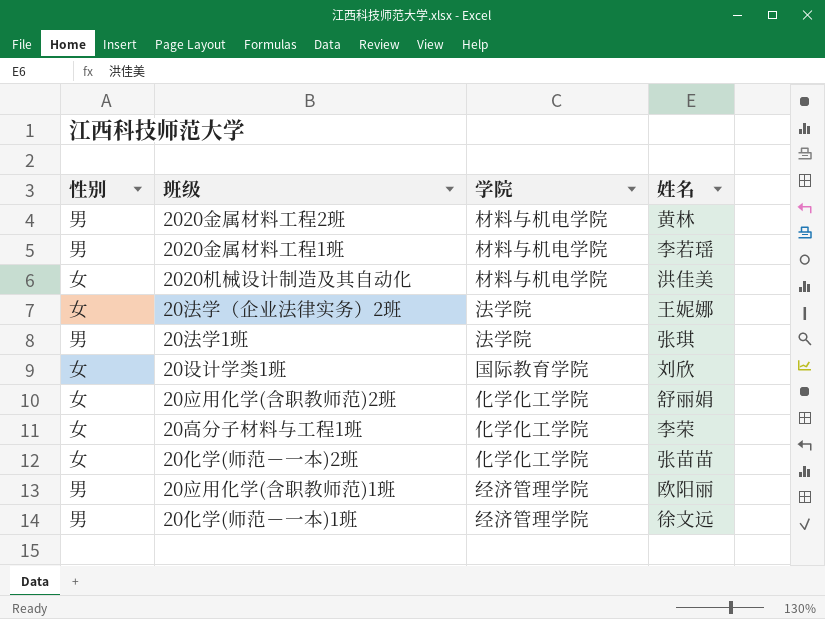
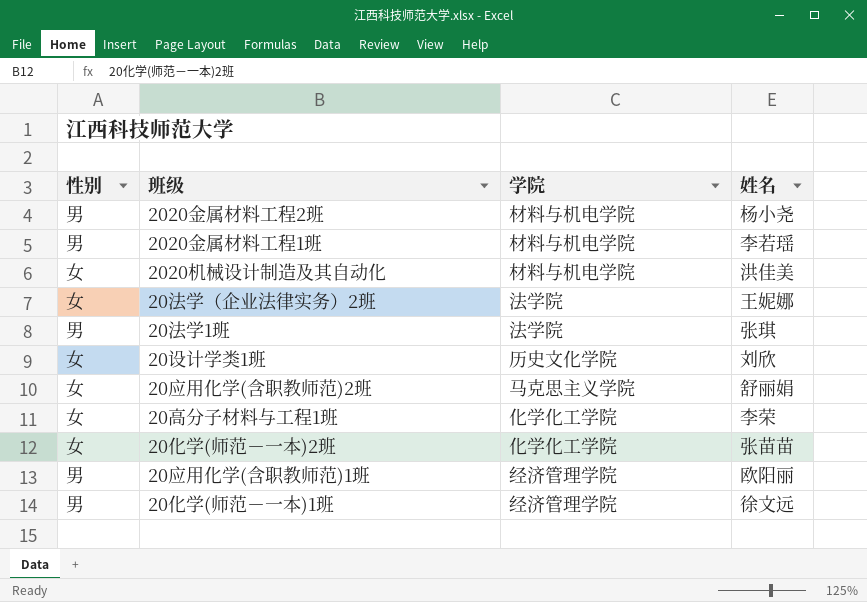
2020金属材料工程2班 | 姓名: 黄林 -> 杨小尧
20设计学类1班 | 学院: 国际教育学院 -> 历史文化学院
20应用化学(含职教师范)2班 | 学院: 化学化工学院 -> 马克思主义学院

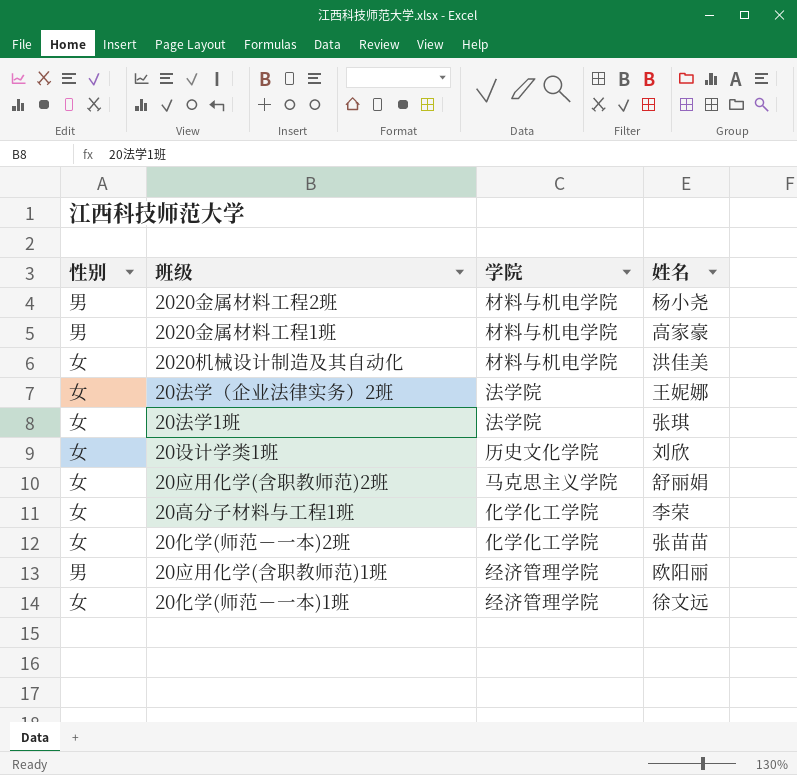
2020金属材料工程1班 | 姓名: 李若瑶 -> 高家豪
20法学1班 | 性别: 男 -> 女
20化学(师范－一本)1班 | 性别: 男 -> 女

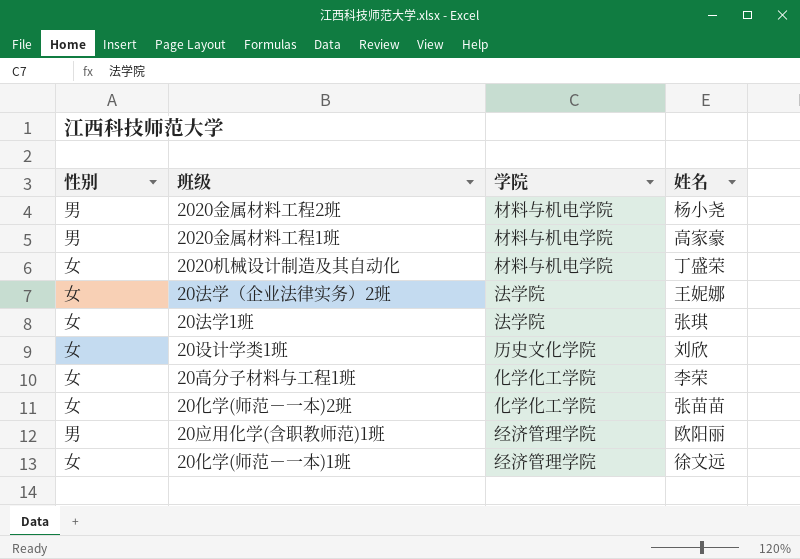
row 20应用化学(含职教师范)2班: 女 | 马克思主义学院 | 舒丽娟 -> none
2020机械设计制造及其自动化 | 姓名: 洪佳美 -> 丁盛荣

